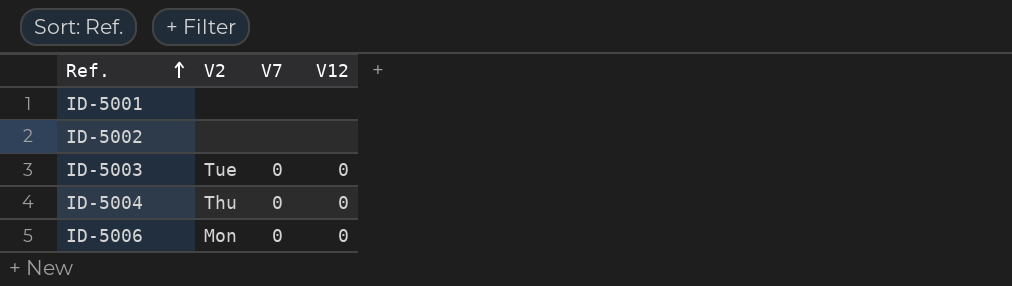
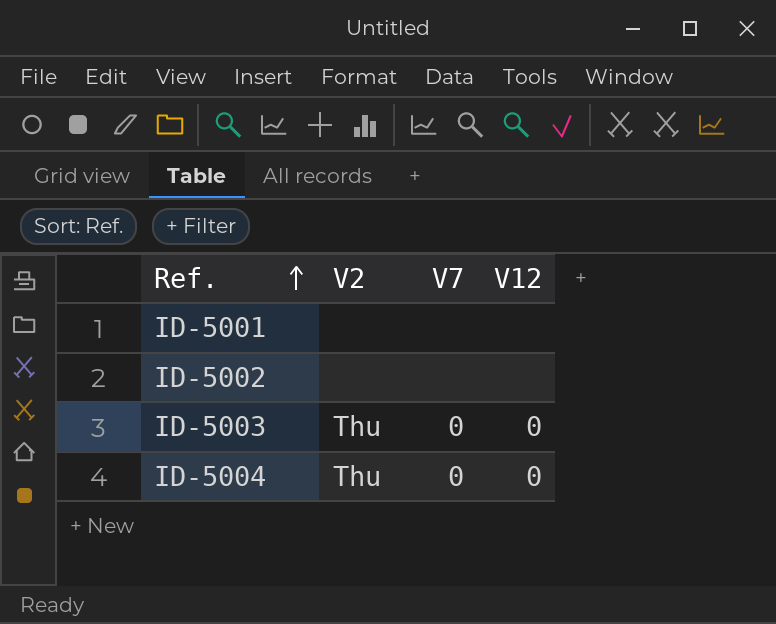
row ID-5006: Mon | 0 | 0 -> none
ID-5003 | V2: Tue -> Thu

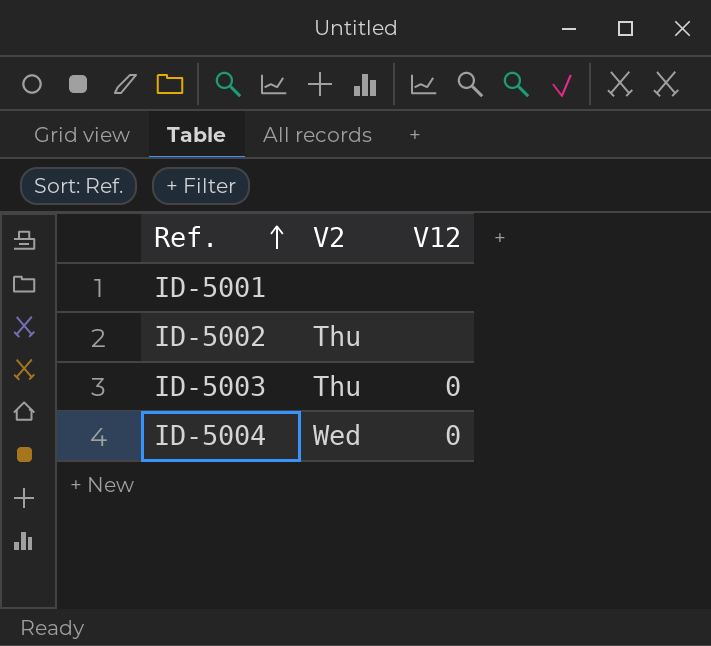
column V7 | position: 3 -> none
ID-5002 | V2: none -> Thu
ID-5004 | V2: Thu -> Wed

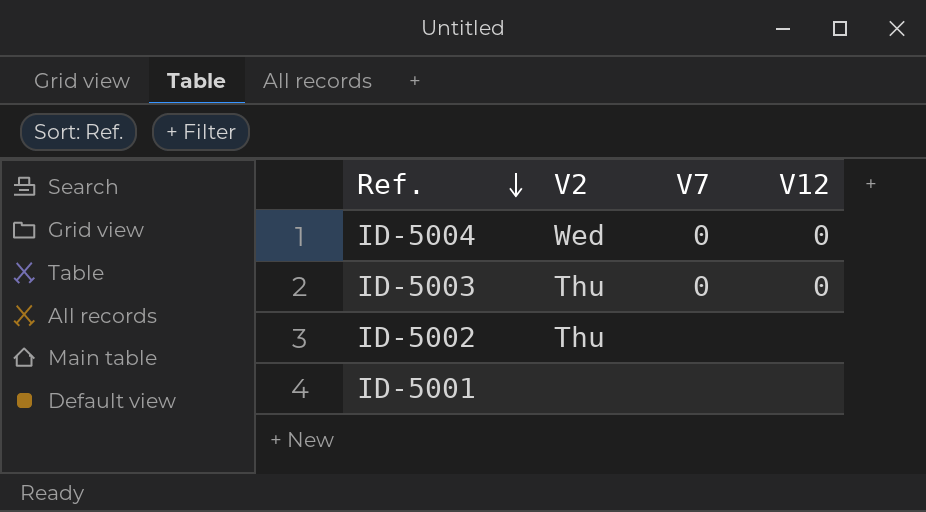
row order: Ref. ascending -> Ref. descending
column V7 | position: none -> 3

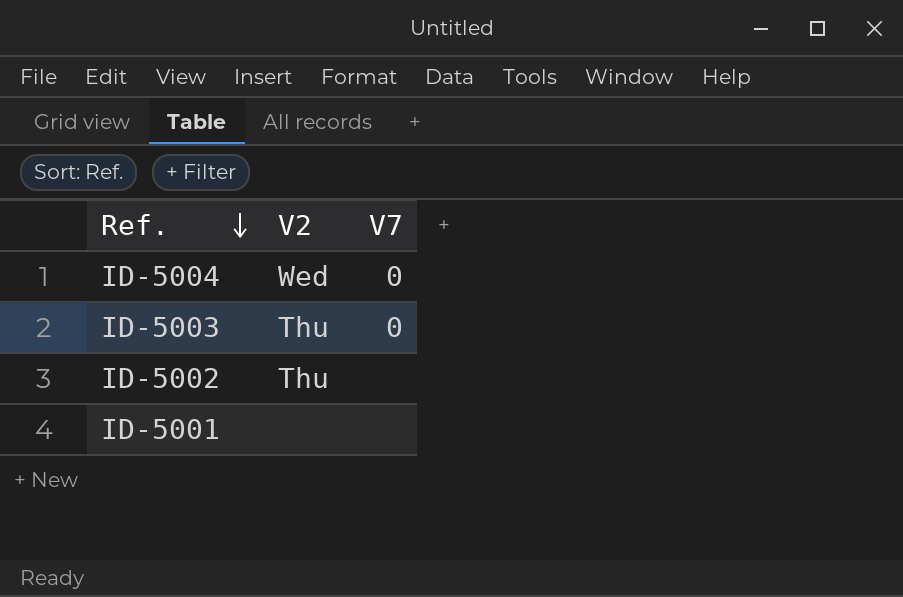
column V12 | position: 4 -> none

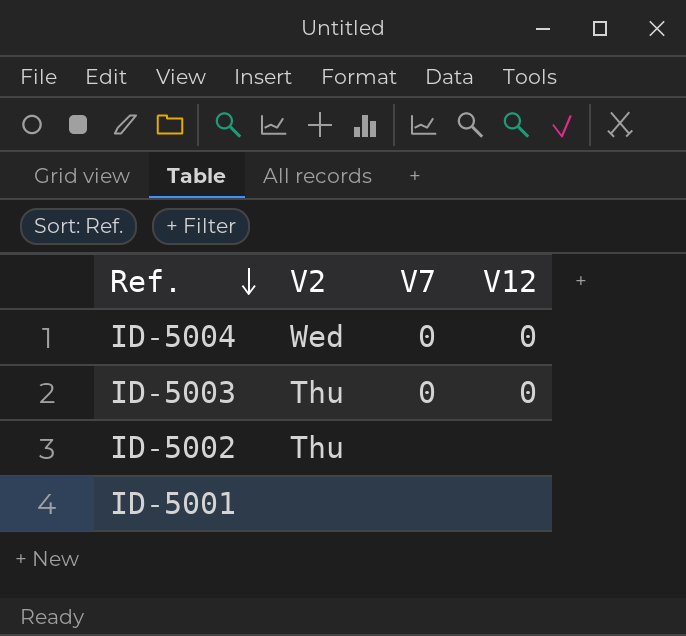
column V12 | position: none -> 4

